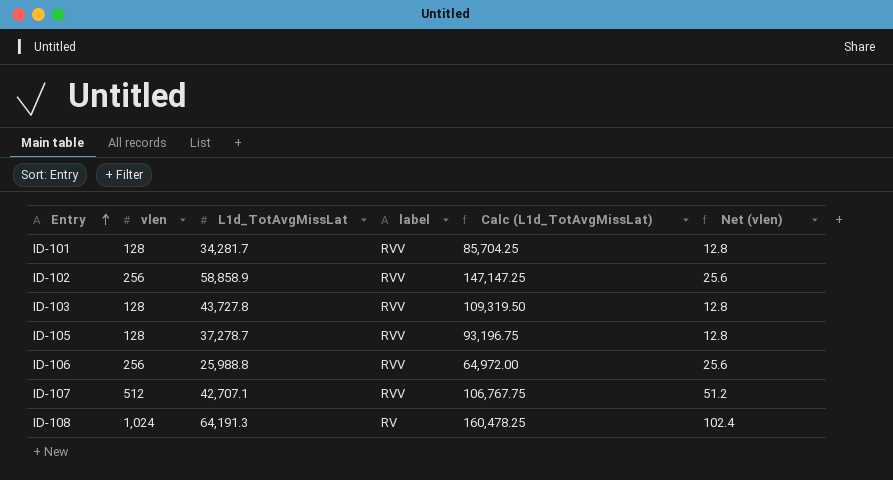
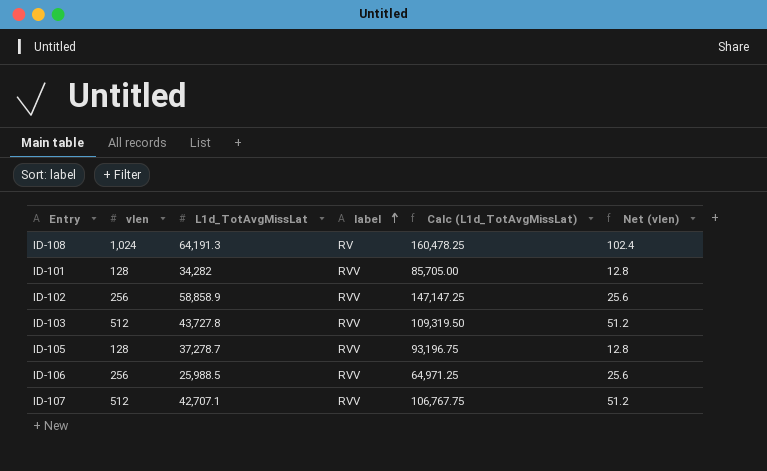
row order: Entry ascending -> label ascending
ID-101 | L1d_TotAvgMissLat: 34,281.7 -> 34,282
ID-101 | Calc (L1d_TotAvgMissLat): 85,704.25 -> 85,705.00
ID-103 | vlen: 128 -> 512
ID-103 | Net (vlen): 12.8 -> 51.2
ID-106 | L1d_TotAvgMissLat: 25,988.8 -> 25,988.5
ID-106 | Calc (L1d_TotAvgMissLat): 64,972.00 -> 64,971.25

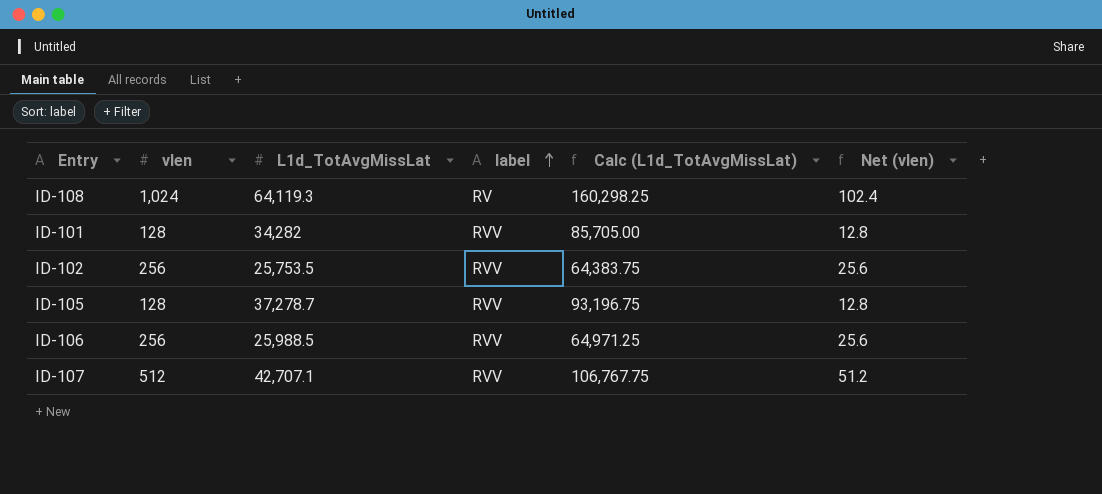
row ID-103: 512 | 43,727.8 | RVV | 109,319.50 | 51.2 -> none
ID-108 | L1d_TotAvgMissLat: 64,191.3 -> 64,119.3
ID-108 | Calc (L1d_TotAvgMissLat): 160,478.25 -> 160,298.25
ID-102 | L1d_TotAvgMissLat: 58,858.9 -> 25,753.5
ID-102 | Calc (L1d_TotAvgMissLat): 147,147.25 -> 64,383.75

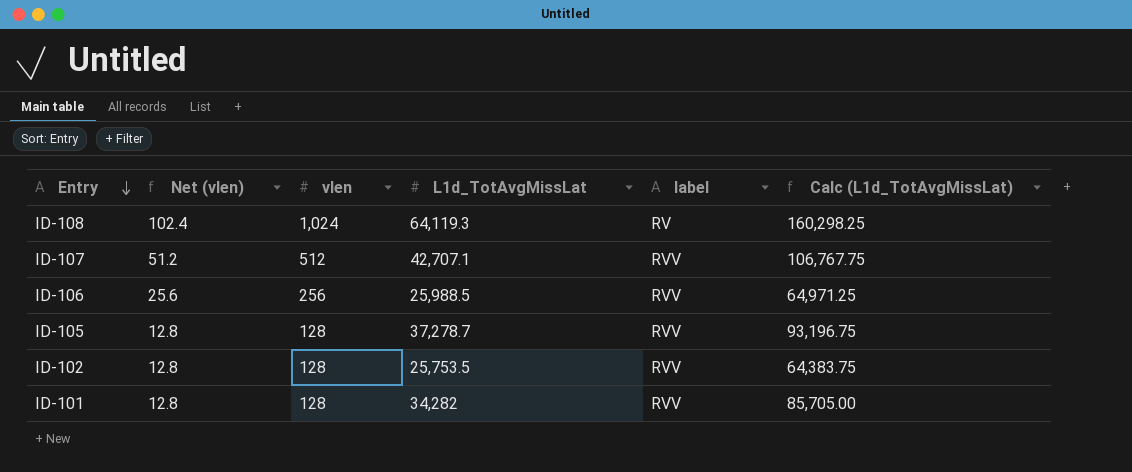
row order: label ascending -> Entry descending
column Net (vlen) | position: 6 -> 2
ID-102 | Net (vlen): 25.6 -> 12.8
ID-102 | vlen: 256 -> 128

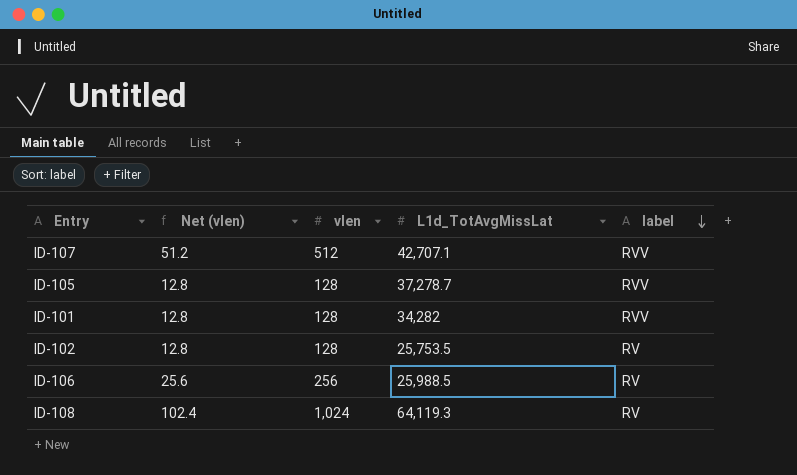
row order: Entry descending -> label descending
column Calc (L1d_TotAvgMissLat) | formula: [L1d_TotAvgMissLat] * 2.5 -> none
ID-102 | label: RVV -> RV
ID-106 | label: RVV -> RV

